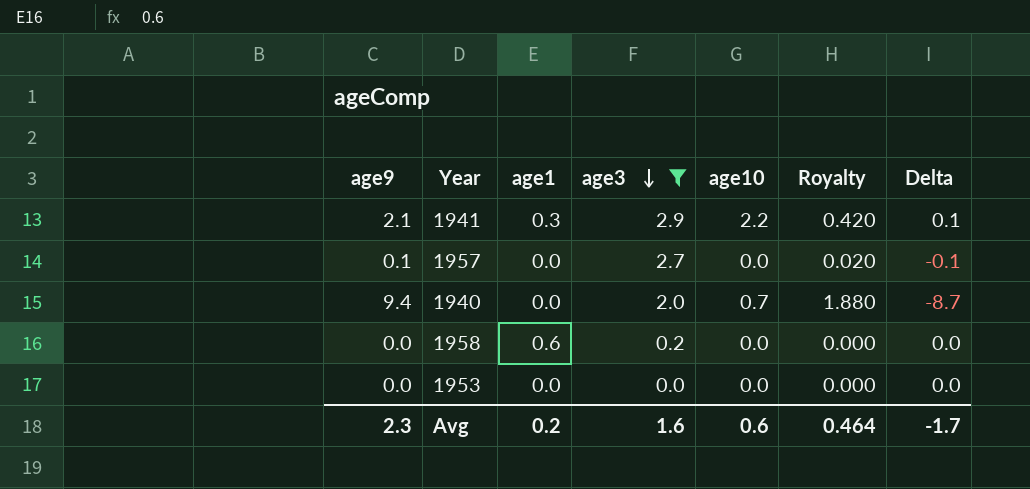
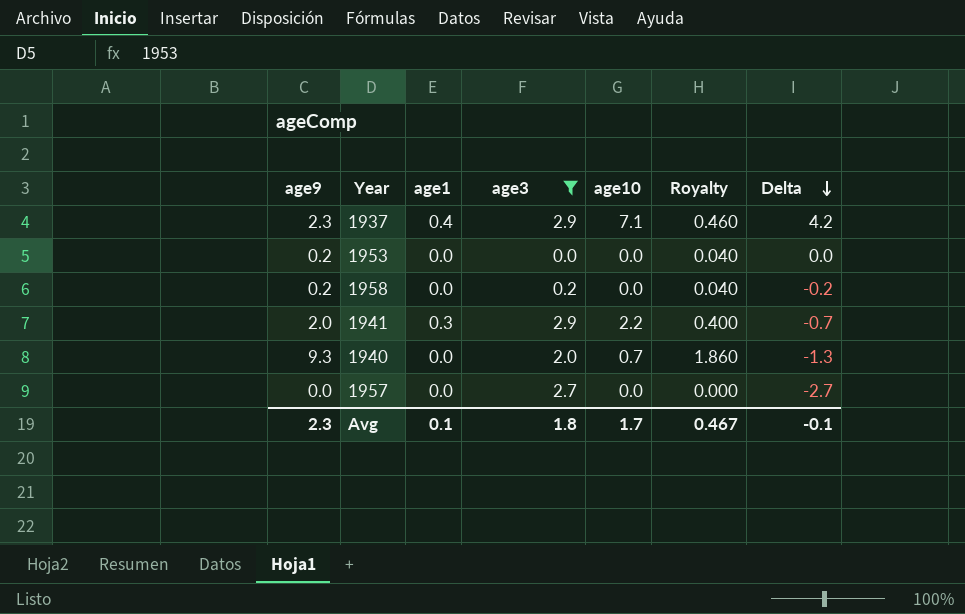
row order: age3 descending -> Delta descending
column Delta | formula: [age10] - [age9] -> [age10] - [age3]
row 1937: none -> 2.3 | 0.4 | 2.9 | 7.1 | 0.460 | 4.2
1953 | age9: 0.0 -> 0.2
1953 | Royalty: 0.000 -> 0.040
1958 | age9: 0.0 -> 0.2
1958 | age1: 0.6 -> 0.0
1958 | Royalty: 0.000 -> 0.040
1941 | age9: 2.1 -> 2.0
1941 | Royalty: 0.420 -> 0.400
1940 | age9: 9.4 -> 9.3
1940 | Royalty: 1.880 -> 1.860
1957 | age9: 0.1 -> 0.0
1957 | Royalty: 0.020 -> 0.000
Avg | age1: 0.2 -> 0.1
Avg | age3: 1.6 -> 1.8
Avg | age10: 0.6 -> 1.7
Avg | Royalty: 0.464 -> 0.467
Avg | Delta: -1.7 -> -0.1

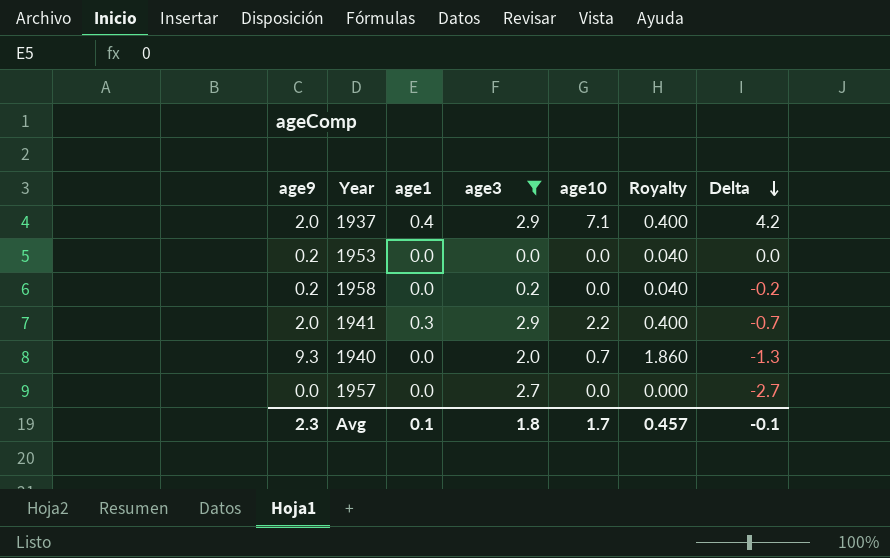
1937 | age9: 2.3 -> 2.0
1937 | Royalty: 0.460 -> 0.400
Avg | Royalty: 0.467 -> 0.457

